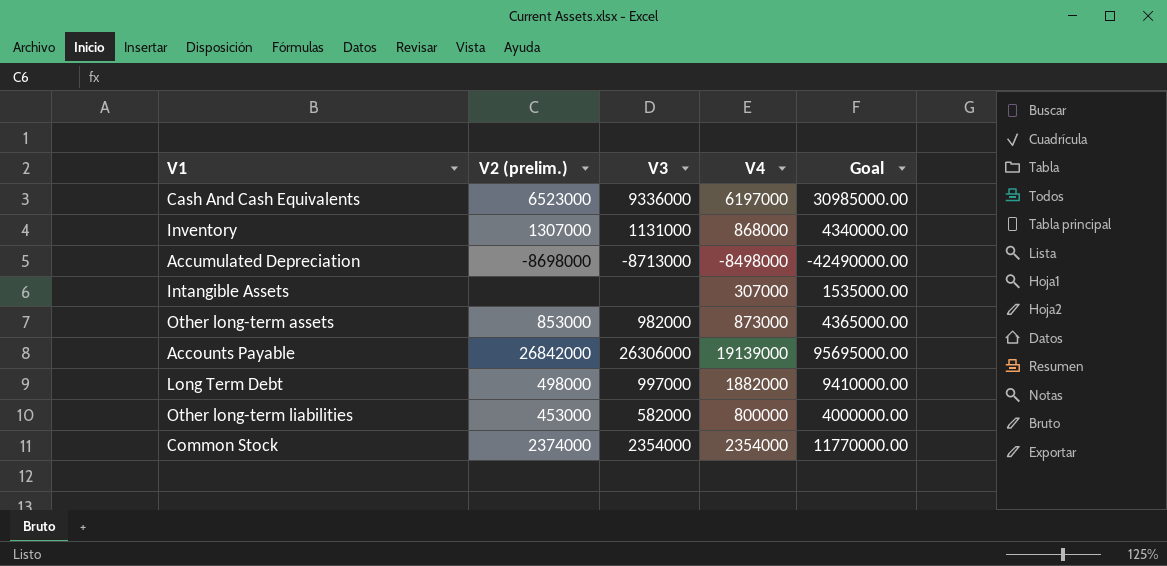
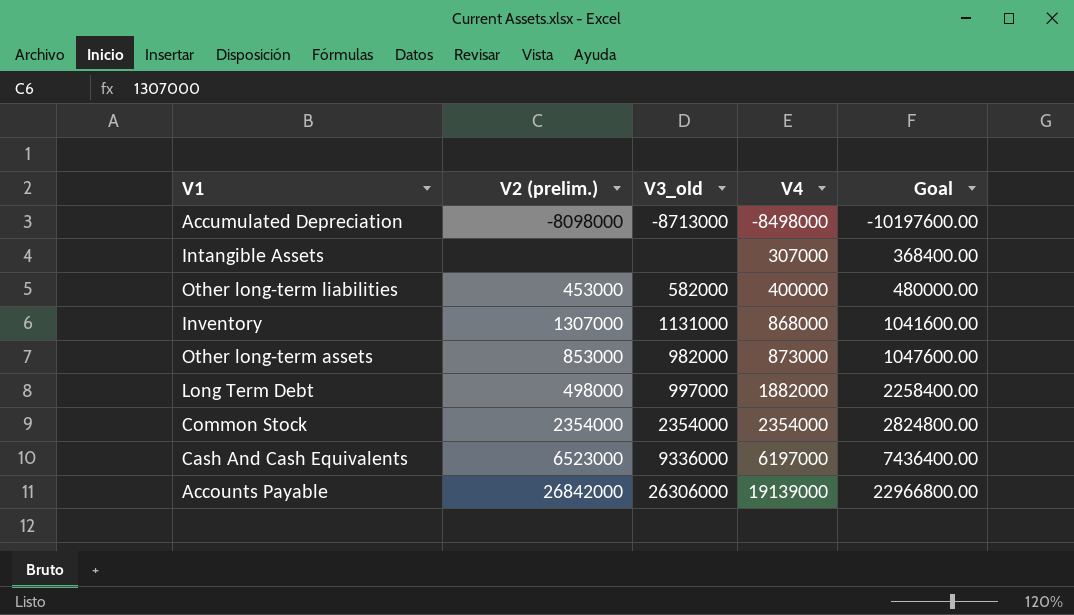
row order: none -> V4 ascending
column name: V3 -> V3_old
column Goal | formula: [V4] * 5 -> [V4] * 1.2
Accumulated Depreciation | V2 (prelim.): -8698000 -> -8098000
Other long-term liabilities | V4: 800000 -> 400000
Common Stock | V2 (prelim.): 2374000 -> 2354000

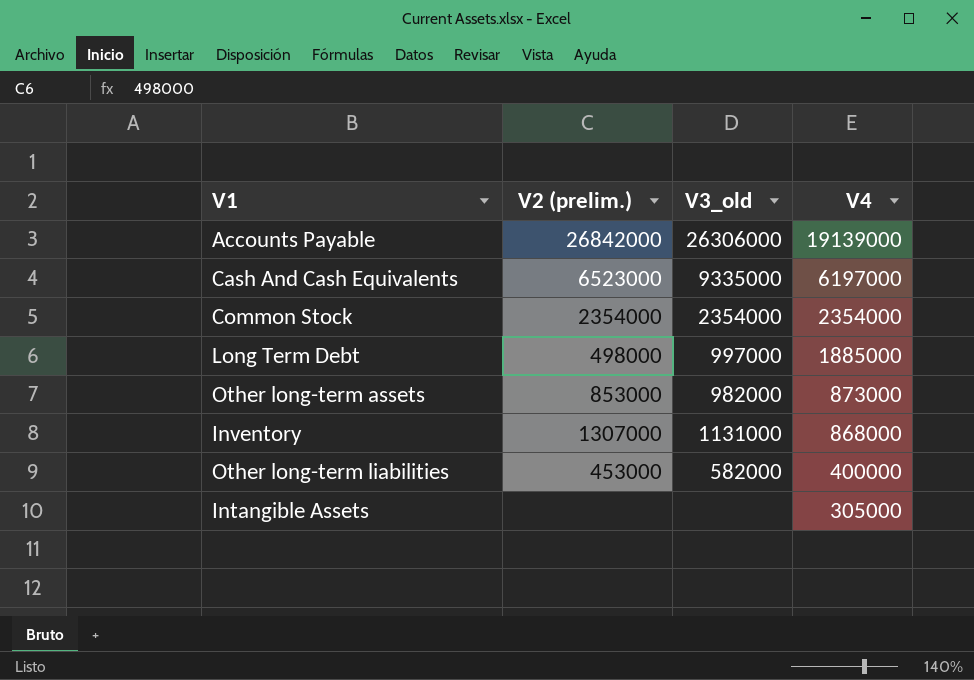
row order: V4 ascending -> V4 descending
column Goal | formula: [V4] * 1.2 -> none
row Accumulated Depreciation: -8098000 | -8713000 | -8498000 | -10197600.00 -> none
Cash And Cash Equivalents | V3_old: 9336000 -> 9335000
Long Term Debt | V4: 1882000 -> 1885000
Intangible Assets | V4: 307000 -> 305000

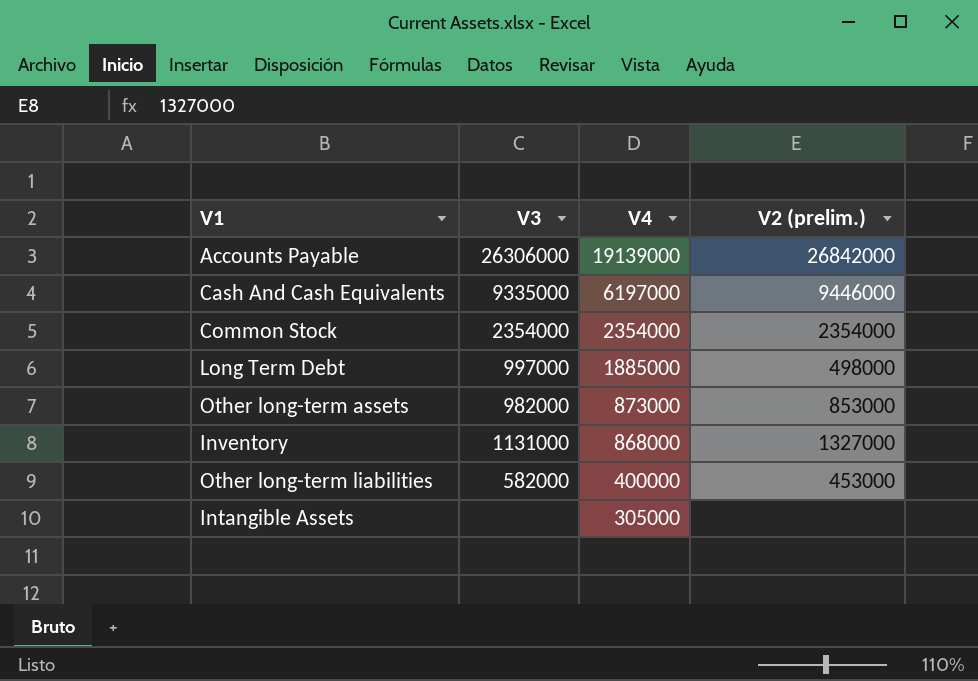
column name: V3_old -> V3
column V2 (prelim.) | position: 2 -> 4
Cash And Cash Equivalents | V2 (prelim.): 6523000 -> 9446000
Inventory | V2 (prelim.): 1307000 -> 1327000

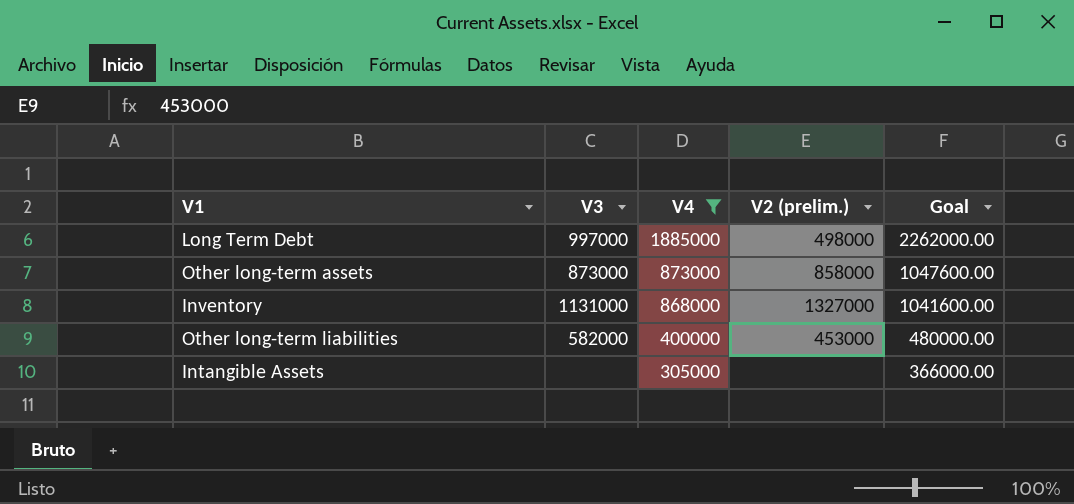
filter: none -> V4 <= 1885000
column Goal | formula: none -> [V4] * 1.2
Other long-term assets | V3: 982000 -> 873000
Other long-term assets | V2 (prelim.): 853000 -> 858000

